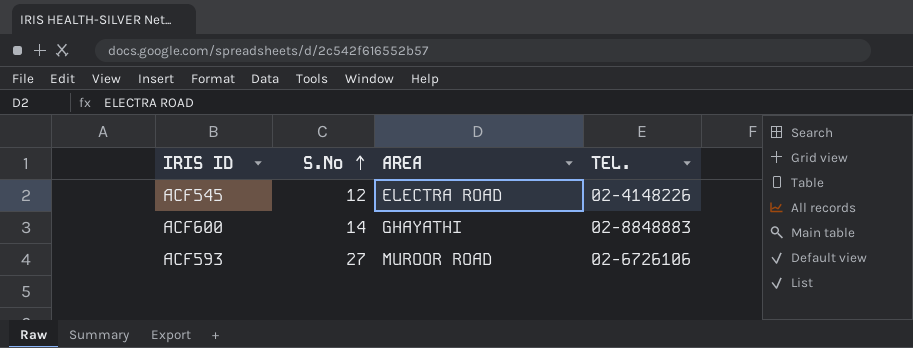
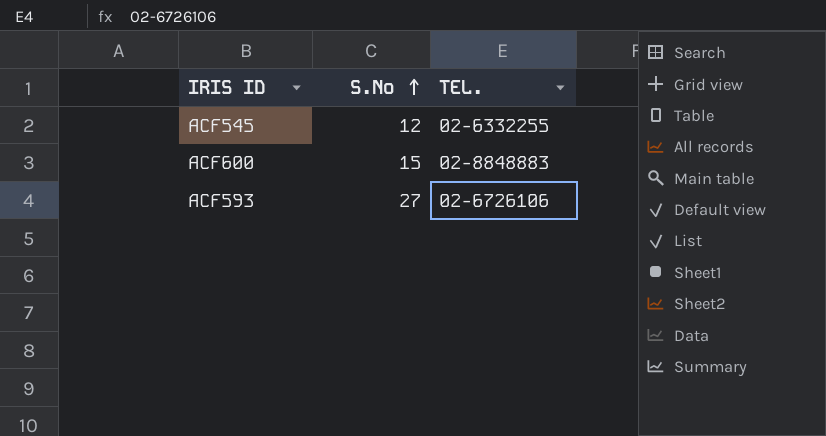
column AREA | position: 3 -> none
ACF545 | TEL.: 02-4148226 -> 02-6332255
ACF600 | S.No: 14 -> 15

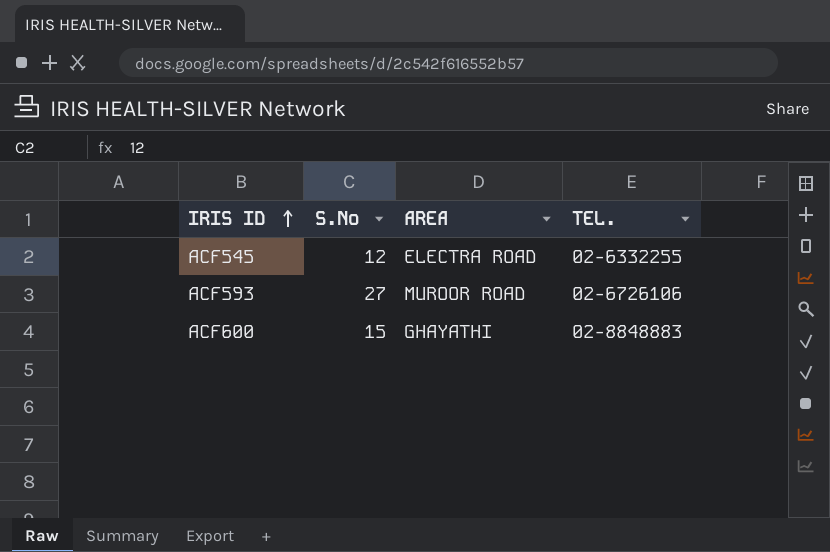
row order: S.No ascending -> IRIS ID ascending
column AREA | position: none -> 3

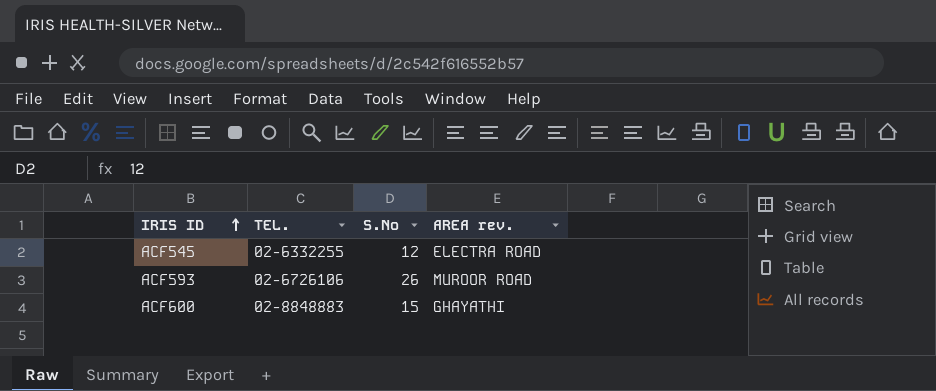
column TEL. | position: 4 -> 2
column name: AREA -> AREA rev.
ACF593 | S.No: 27 -> 26

